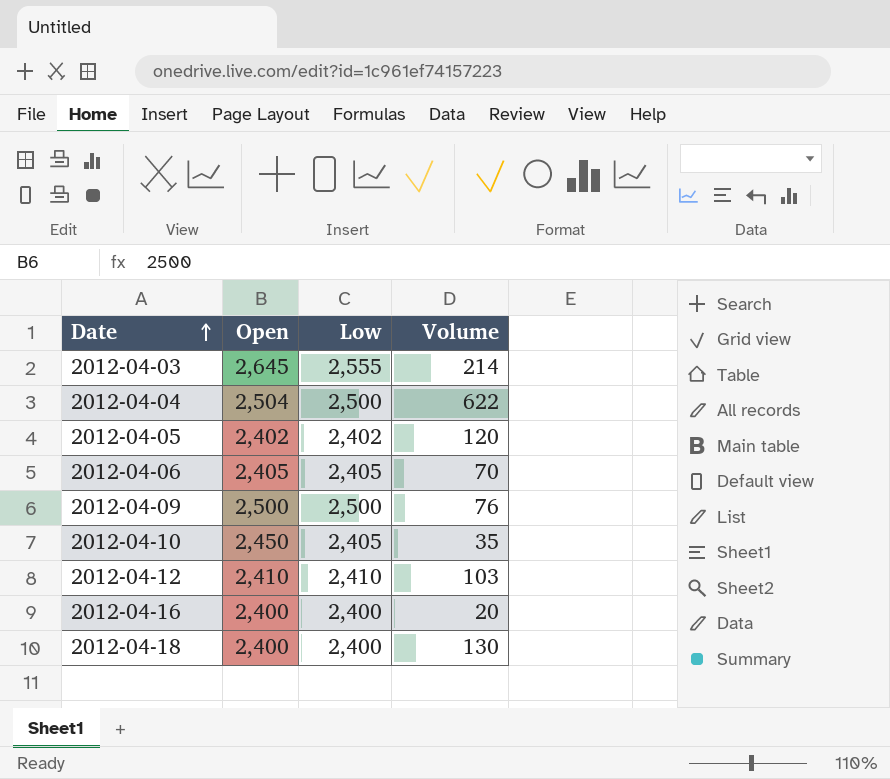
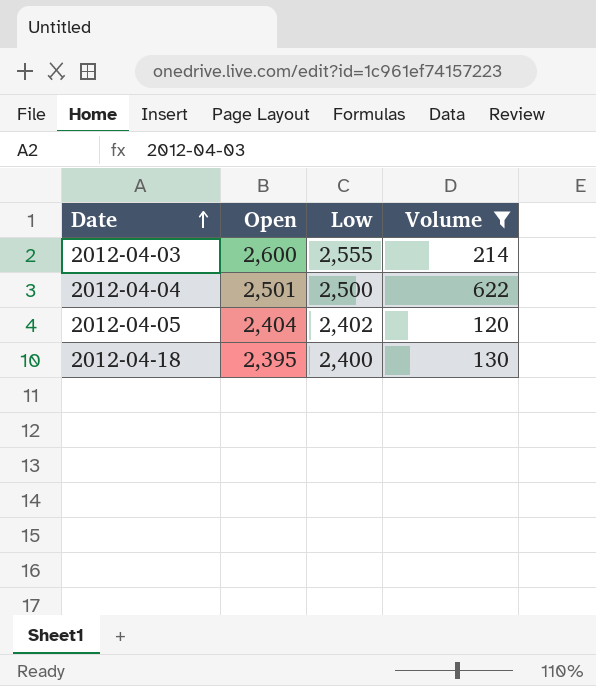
filter: none -> Volume >= 120
2012-04-03 | Open: 2,645 -> 2,600
2012-04-04 | Open: 2,504 -> 2,501
2012-04-05 | Open: 2,402 -> 2,404
2012-04-18 | Open: 2,400 -> 2,395

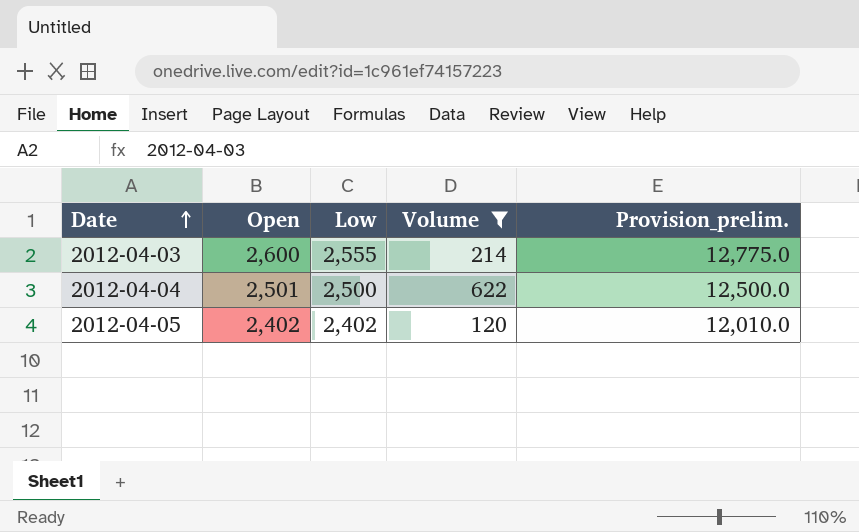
column Provision_prelim. | formula: none -> [Low] * 5
row 2012-04-18: 2,395 | 2,400 | 130 -> none
2012-04-05 | Open: 2,404 -> 2,402

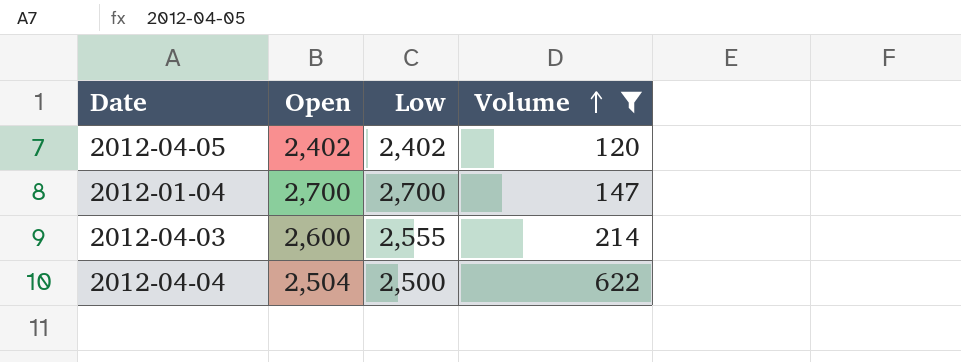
row order: Date ascending -> Volume ascending
column Provision_prelim. | formula: [Low] * 5 -> none
row 2012-01-04: none -> 2,700 | 2,700 | 147
2012-04-04 | Open: 2,501 -> 2,504

